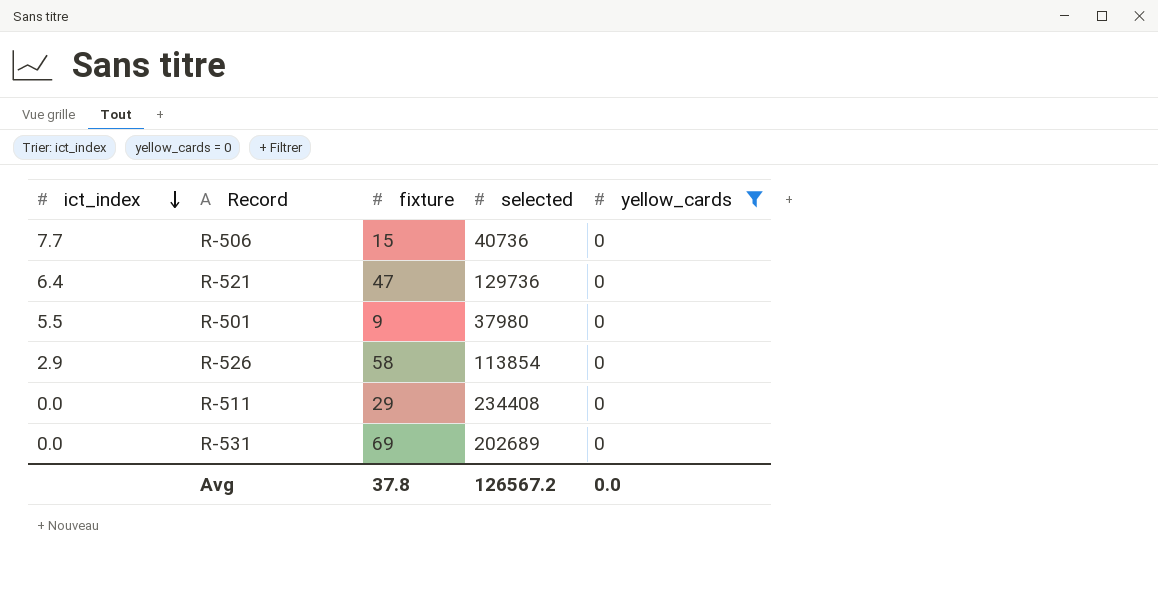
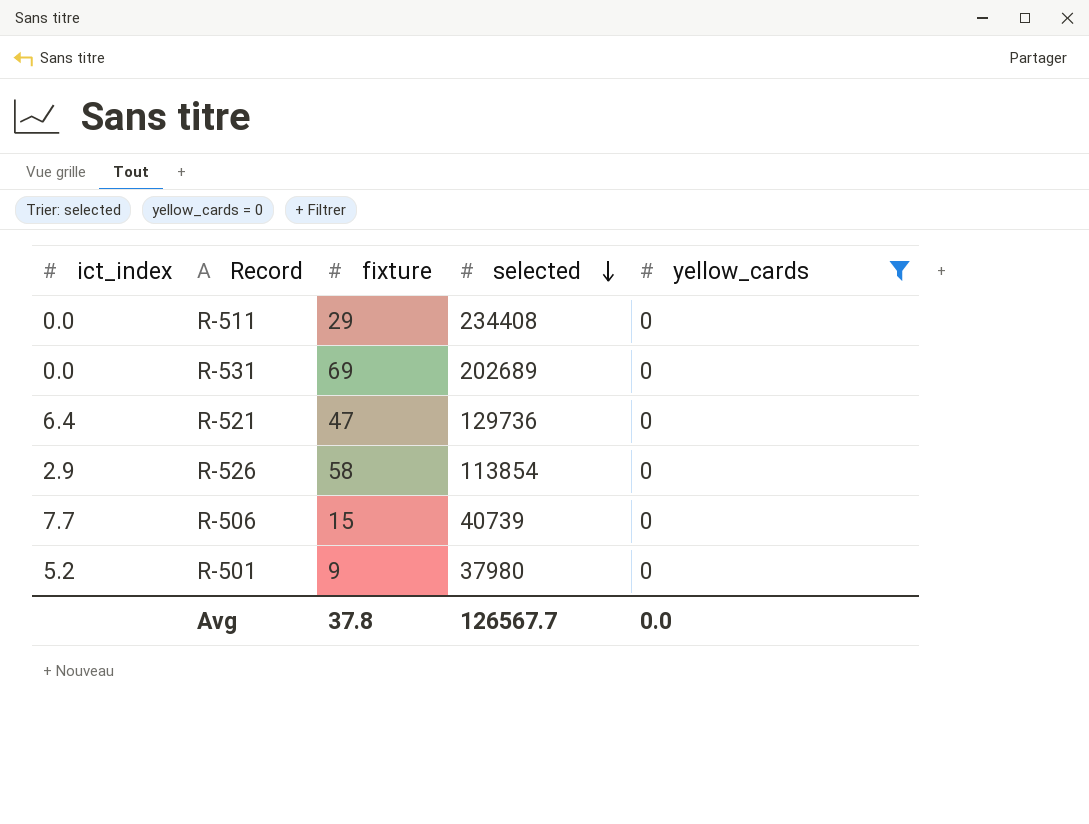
row order: ict_index descending -> selected descending
R-506 | selected: 40736 -> 40739
R-501 | ict_index: 5.5 -> 5.2
Avg | selected: 126567.2 -> 126567.7

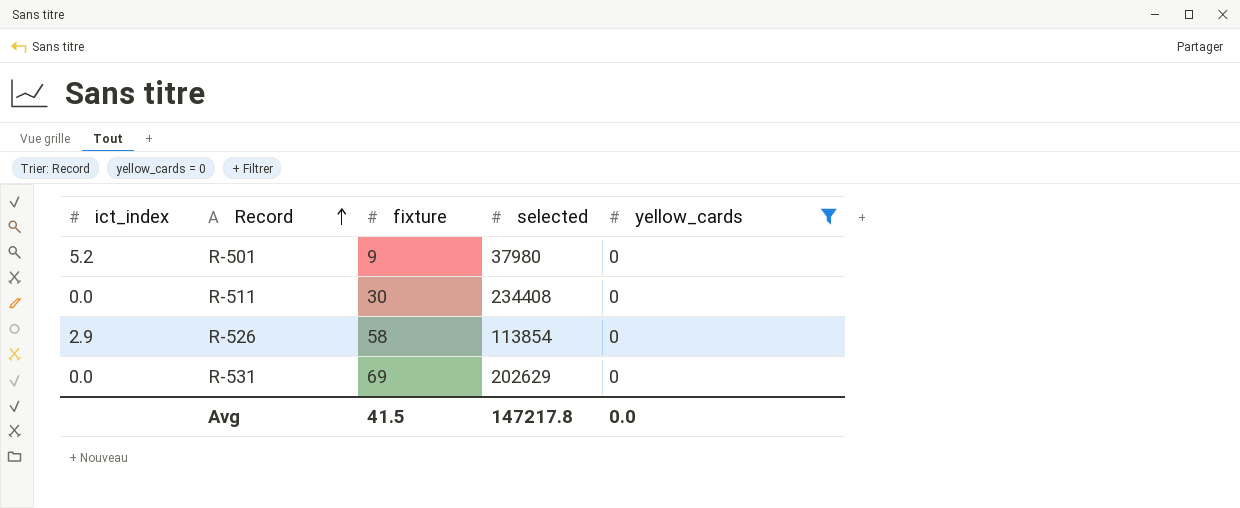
row order: selected descending -> Record ascending
row R-521: 6.4 | 47 | 129736 | 0 -> none
row R-506: 7.7 | 15 | 40739 | 0 -> none
R-511 | fixture: 29 -> 30
R-531 | selected: 202689 -> 202629
Avg | fixture: 37.8 -> 41.5
Avg | selected: 126567.7 -> 147217.8

